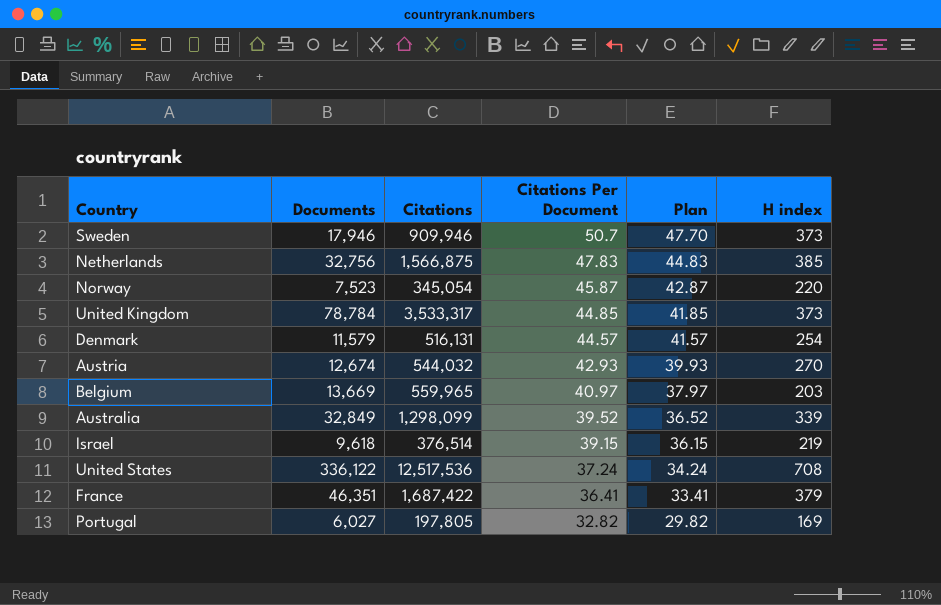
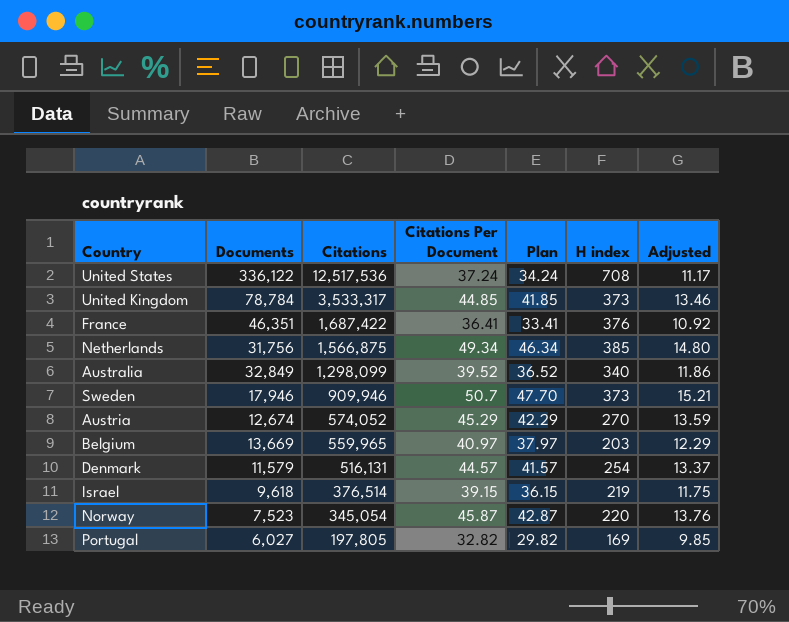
row order: Citations Per Document descending -> Citations descending
column Adjusted | formula: none -> [Citations Per Document] * 0.3
France | H index: 379 -> 376
Netherlands | Documents: 32,756 -> 31,756
Netherlands | Citations Per Document: 47.83 -> 49.34
Netherlands | Plan: 44.83 -> 46.34
Australia | H index: 339 -> 340
Austria | Citations: 544,032 -> 574,052
Austria | Citations Per Document: 42.93 -> 45.29
Austria | Plan: 39.93 -> 42.29

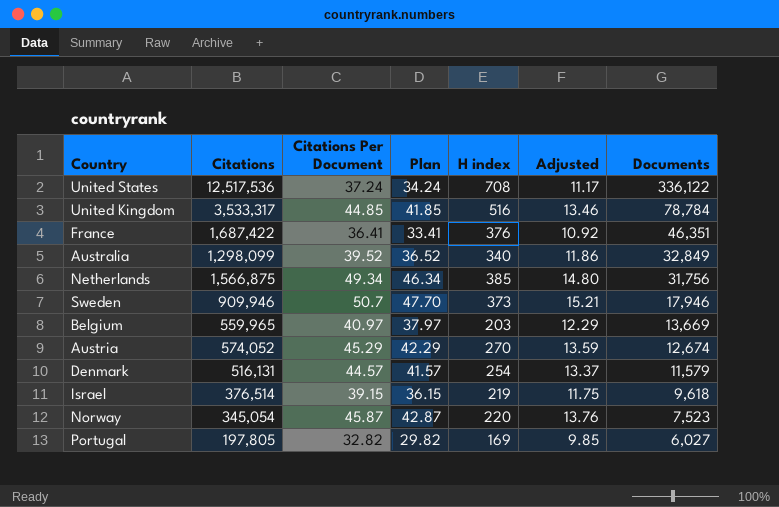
row order: Citations descending -> Documents descending
column Documents | position: 2 -> 7
United Kingdom | H index: 373 -> 516

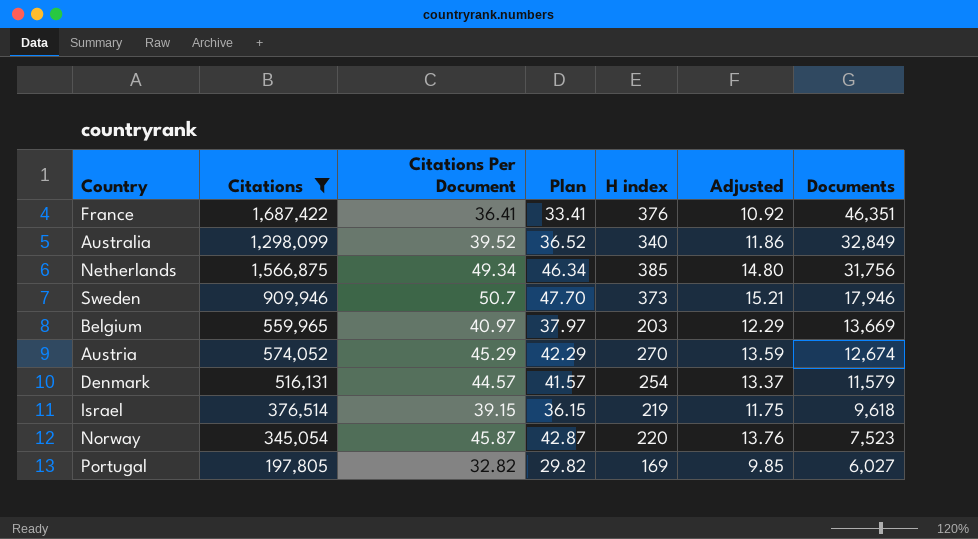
filter: none -> Citations <= 1,687,422

